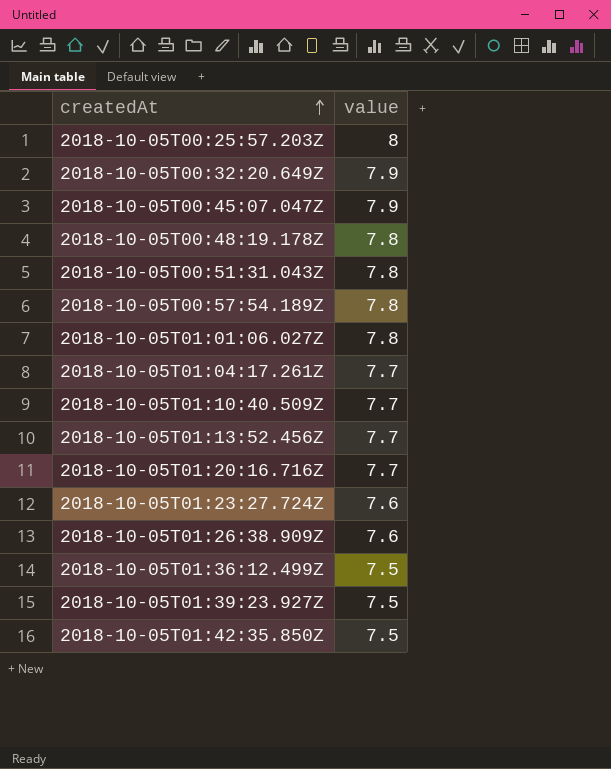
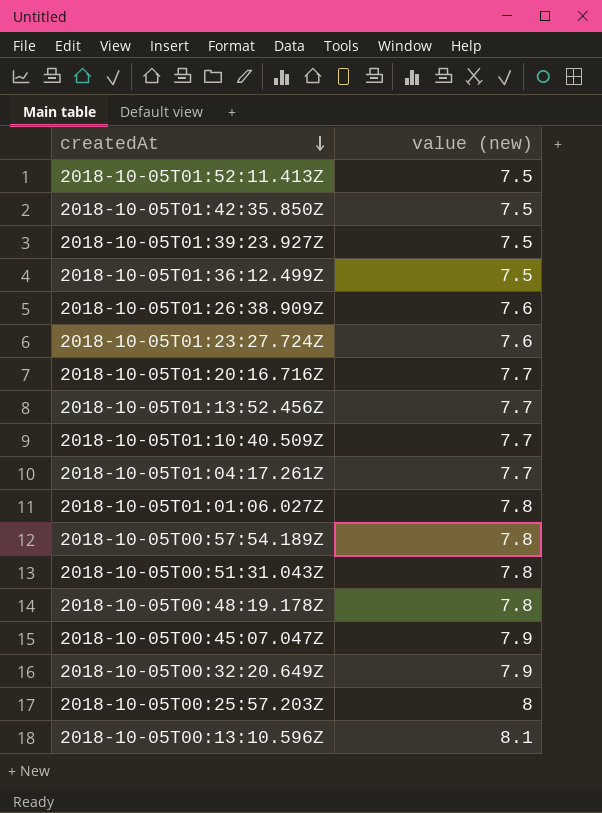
row order: createdAt ascending -> createdAt descending
column name: value -> value (new)
row 2018-10-05T01:52:11.413Z: none -> 7.5
row 2018-10-05T00:13:10.596Z: none -> 8.1

